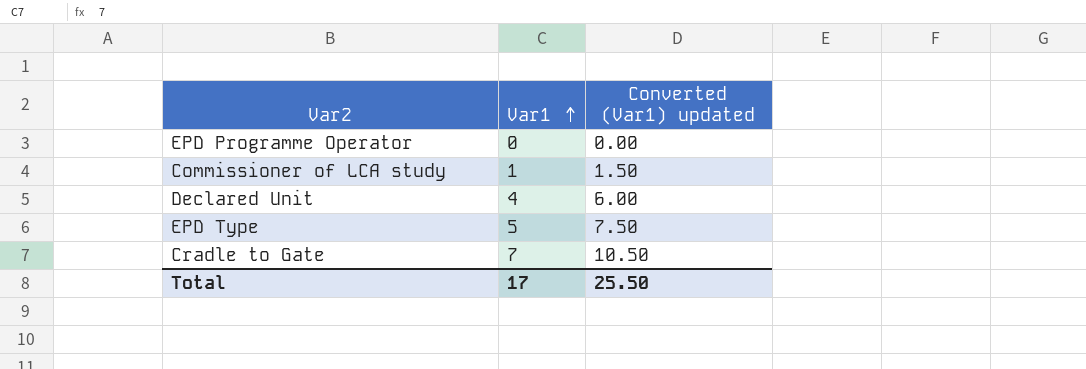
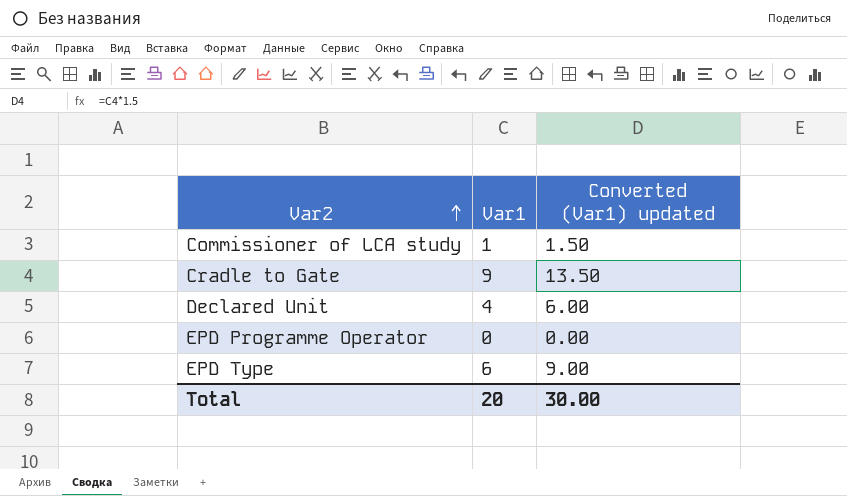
row order: Var1 ascending -> Var2 ascending
Cradle to Gate | Var1: 7 -> 9
Cradle to Gate | Converted (Var1) updated: 10.50 -> 13.50
EPD Type | Var1: 5 -> 6
EPD Type | Converted (Var1) updated: 7.50 -> 9.00
Total | Var1: 17 -> 20
Total | Converted (Var1) updated: 25.50 -> 30.00

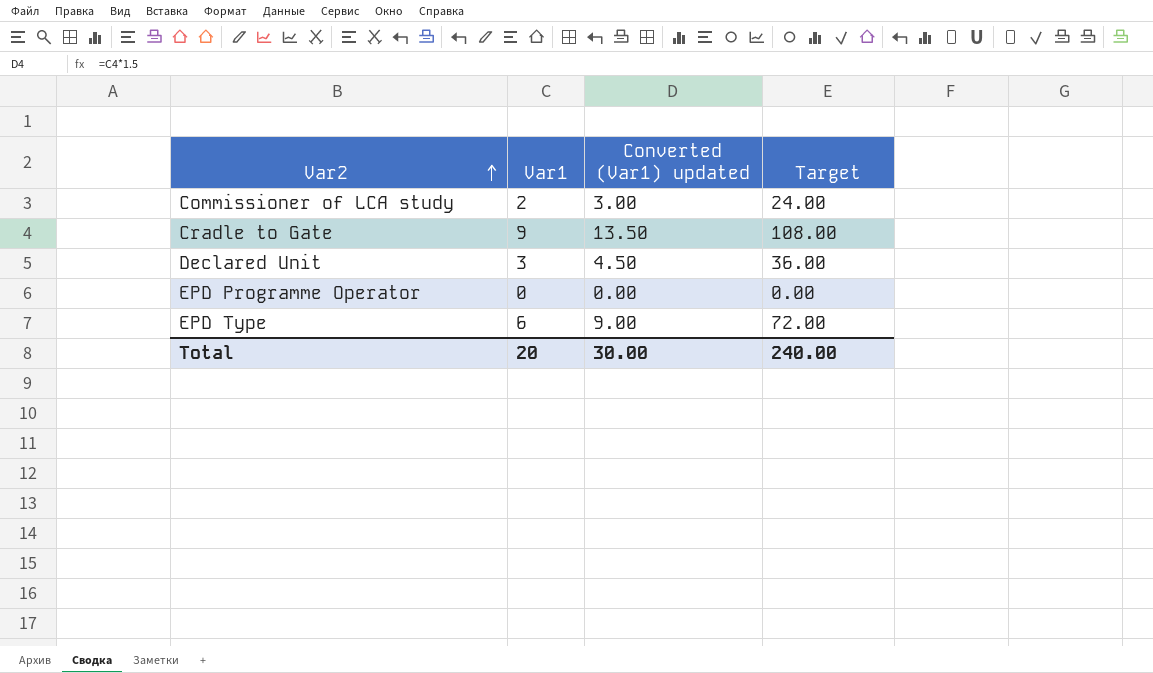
column Target | formula: none -> [Var1] * 12
Commissioner of LCA study | Var1: 1 -> 2
Commissioner of LCA study | Converted (Var1) updated: 1.50 -> 3.00
Declared Unit | Var1: 4 -> 3
Declared Unit | Converted (Var1) updated: 6.00 -> 4.50

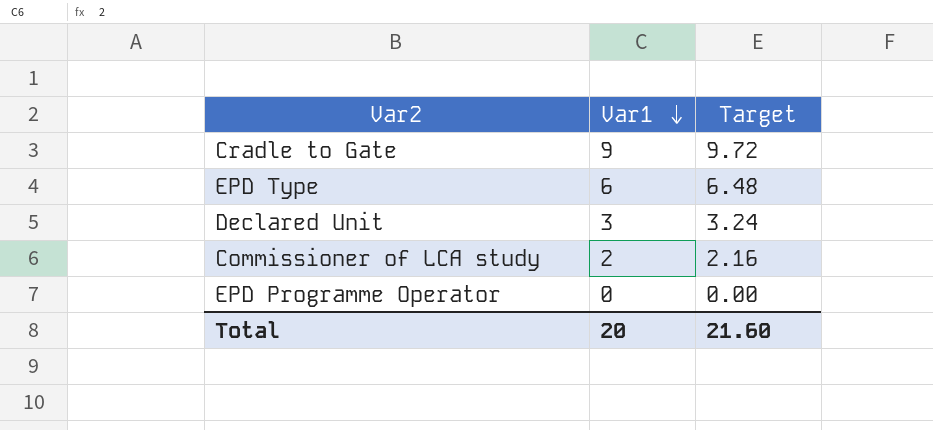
row order: Var2 ascending -> Var1 descending
column Converted (Var1) updated | formula: [Var1] * 1.5 -> none
column Target | formula: [Var1] * 12 -> [Var1] * 1.08
Total | Target: 240.00 -> 21.60

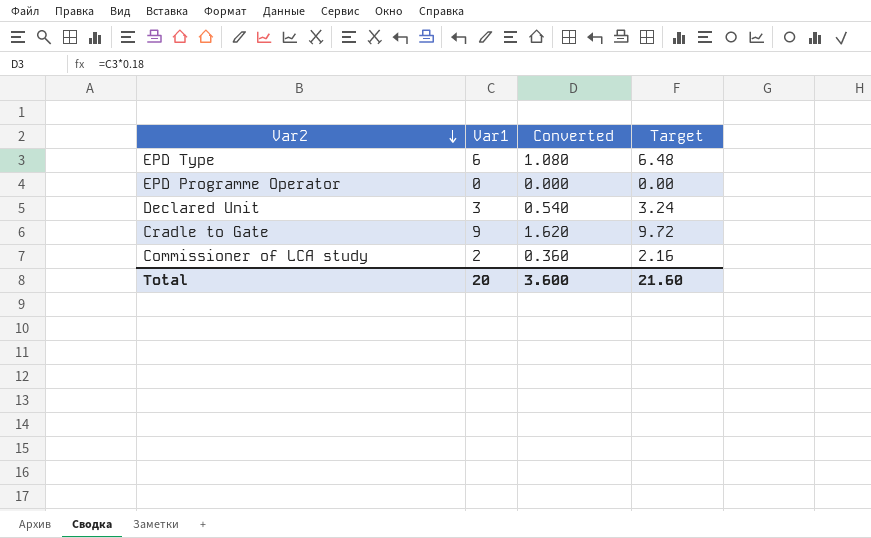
row order: Var1 descending -> Var2 descending
column Converted | formula: none -> [Var1] * 0.18

